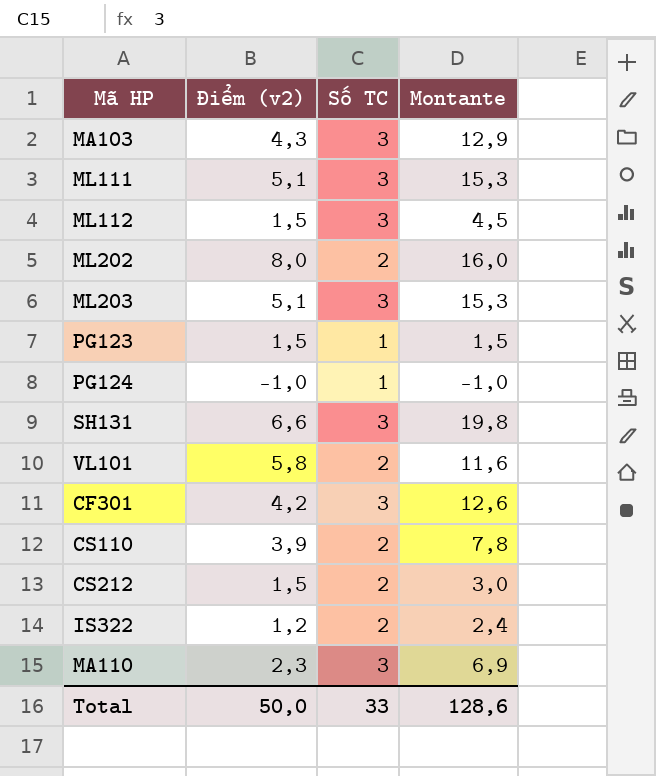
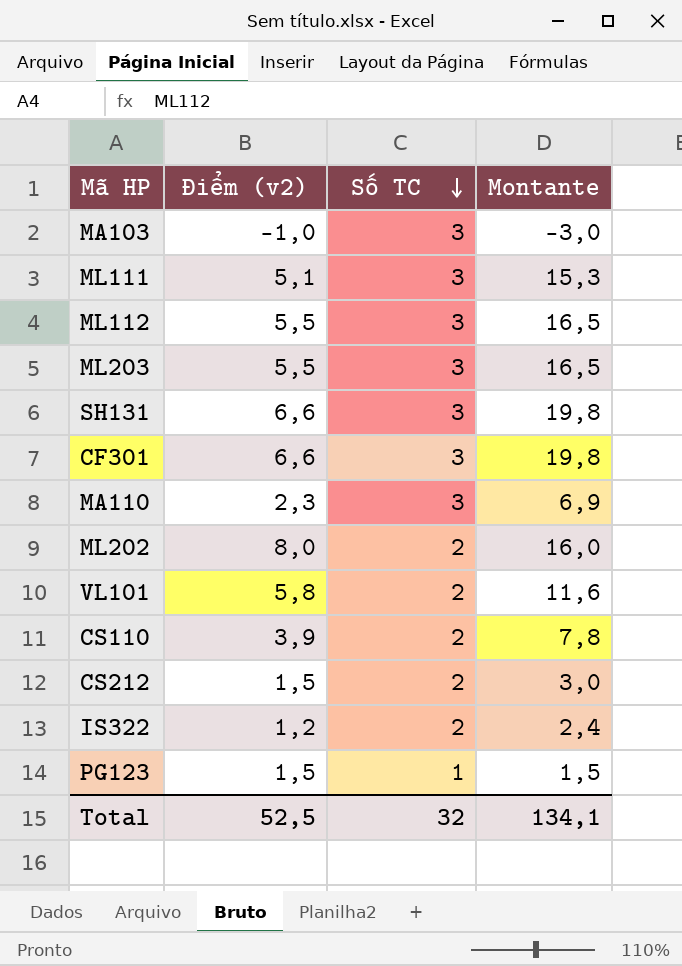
row order: none -> Số TC descending
row PG124: -1,0 | 1 | -1,0 -> none
MA103 | Điểm (v2): 4,3 -> -1,0
MA103 | Montante: 12,9 -> -3,0
ML112 | Điểm (v2): 1,5 -> 5,5
ML112 | Montante: 4,5 -> 16,5
ML203 | Điểm (v2): 5,1 -> 5,5
ML203 | Montante: 15,3 -> 16,5
CF301 | Điểm (v2): 4,2 -> 6,6
CF301 | Montante: 12,6 -> 19,8
Total | Điểm (v2): 50,0 -> 52,5
Total | Số TC: 33 -> 32
Total | Montante: 128,6 -> 134,1

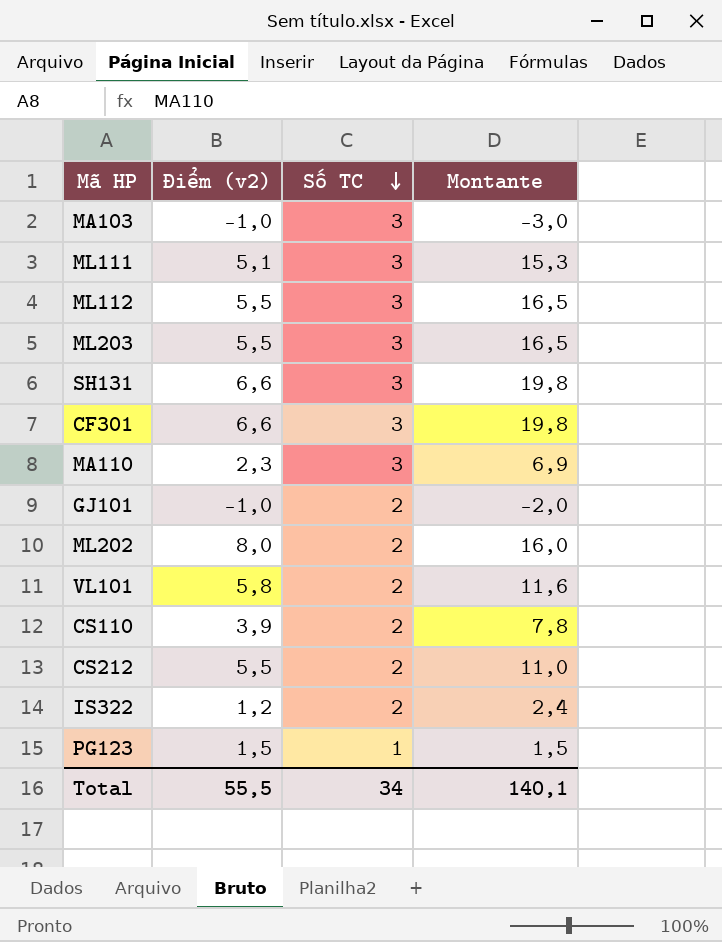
row GJ101: none -> -1,0 | 2 | -2,0
CS212 | Điểm (v2): 1,5 -> 5,5
CS212 | Montante: 3,0 -> 11,0
Total | Điểm (v2): 52,5 -> 55,5
Total | Số TC: 32 -> 34
Total | Montante: 134,1 -> 140,1

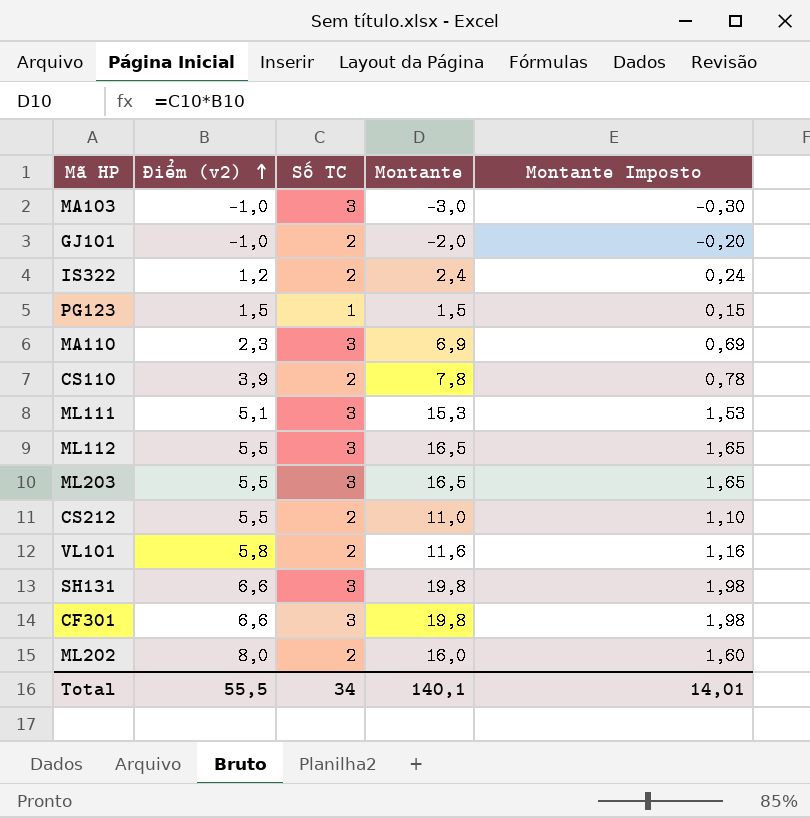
row order: Số TC descending -> Điểm (v2) ascending
column Montante Imposto | formula: none -> [Montante] * 0,1

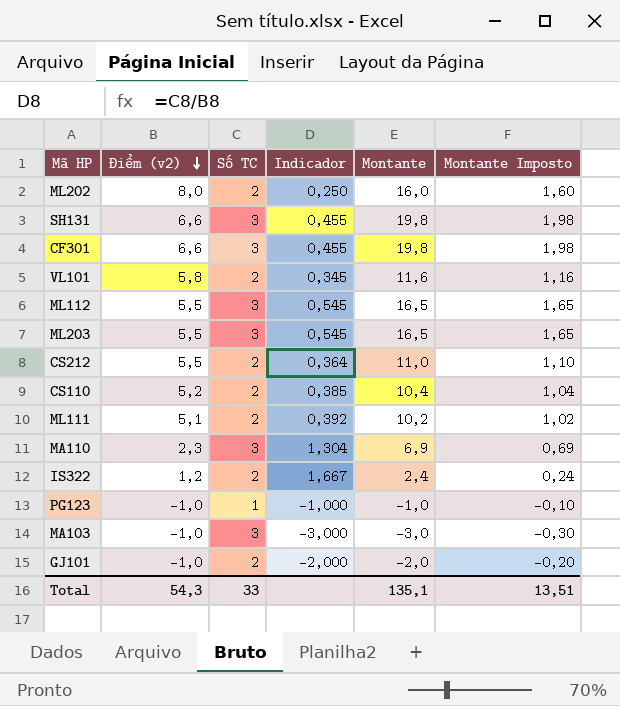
row order: Điểm (v2) ascending -> Điểm (v2) descending
column Indicador | formula: none -> [Số TC] / [Điểm (v2)]
CS110 | Điểm (v2): 3,9 -> 5,2
CS110 | Montante: 7,8 -> 10,4
CS110 | Montante Imposto: 0,78 -> 1,04
ML111 | Số TC: 3 -> 2
ML111 | Montante: 15,3 -> 10,2
ML111 | Montante Imposto: 1,53 -> 1,02
PG123 | Điểm (v2): 1,5 -> -1,0
PG123 | Montante: 1,5 -> -1,0
PG123 | Montante Imposto: 0,15 -> -0,10
Total | Điểm (v2): 55,5 -> 54,3
Total | Số TC: 34 -> 33
Total | Montante: 140,1 -> 135,1
Total | Montante Imposto: 14,01 -> 13,51

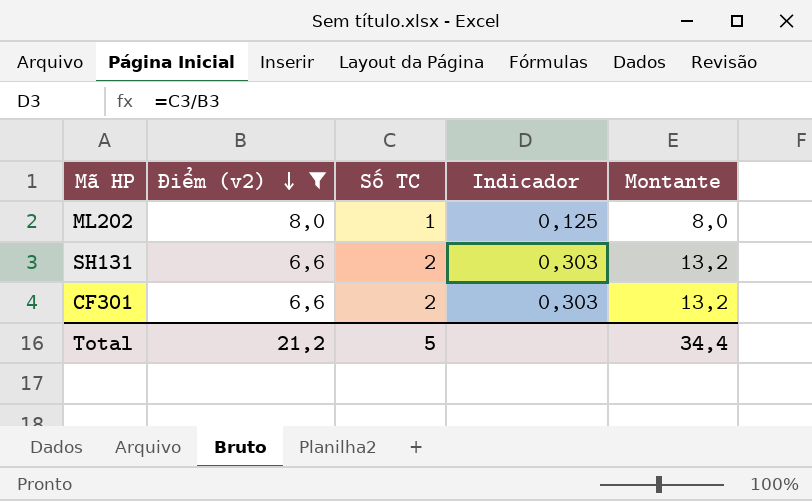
filter: none -> Điểm (v2) >= 6,6
column Montante Imposto | formula: [Montante] * 0,1 -> none
ML202 | Số TC: 2 -> 1
ML202 | Indicador: 0,250 -> 0,125
ML202 | Montante: 16,0 -> 8,0
SH131 | Số TC: 3 -> 2
SH131 | Indicador: 0,455 -> 0,303
SH131 | Montante: 19,8 -> 13,2
CF301 | Số TC: 3 -> 2
CF301 | Indicador: 0,455 -> 0,303
CF301 | Montante: 19,8 -> 13,2
Total | Điểm (v2): 54,3 -> 21,2
Total | Số TC: 33 -> 5
Total | Montante: 135,1 -> 34,4

